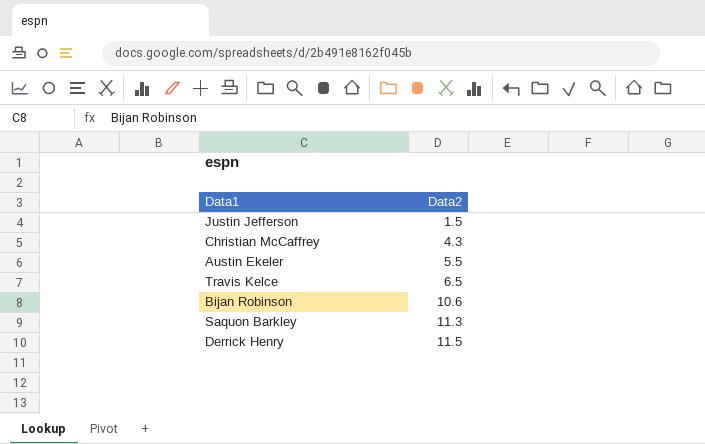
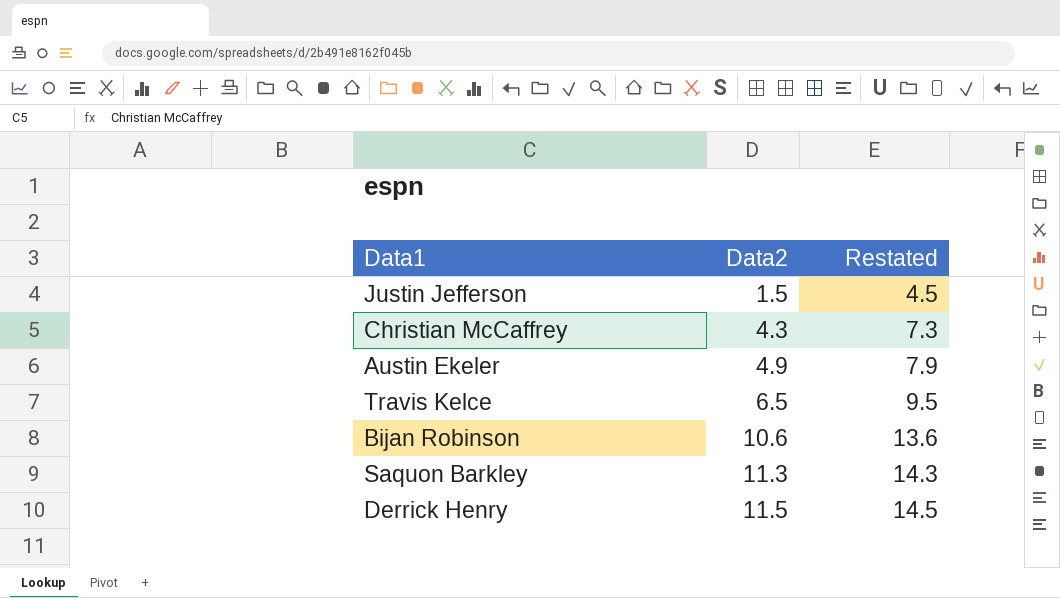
column Restated | formula: none -> [Data2] + 3
Austin Ekeler | Data2: 5.5 -> 4.9

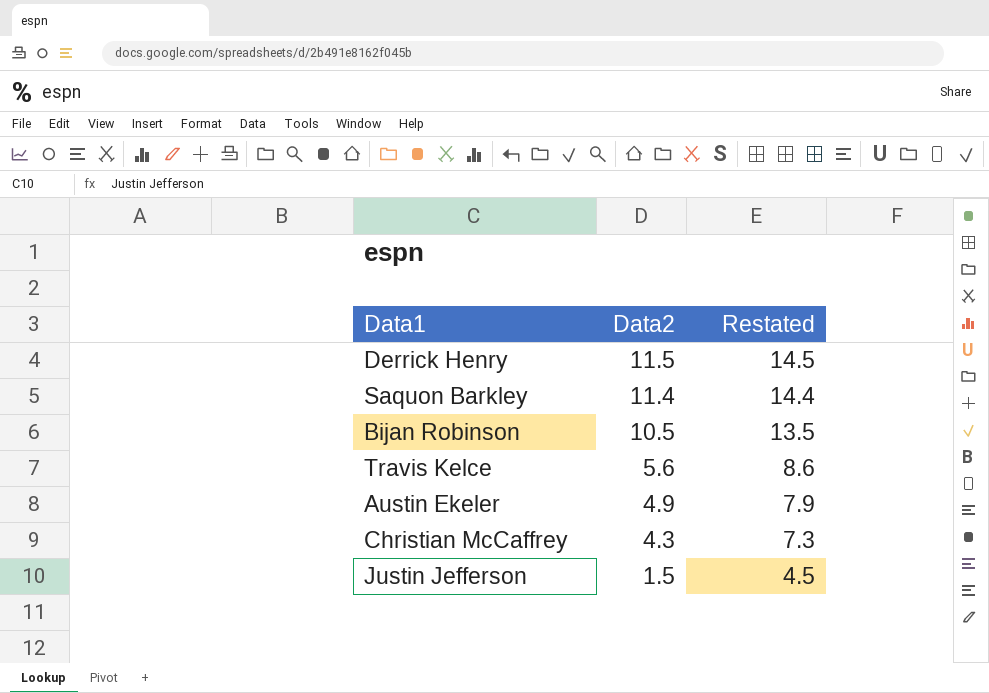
row order: Data2 ascending -> Data2 descending
Saquon Barkley | Data2: 11.3 -> 11.4
Saquon Barkley | Restated: 14.3 -> 14.4
Bijan Robinson | Data2: 10.6 -> 10.5
Bijan Robinson | Restated: 13.6 -> 13.5
Travis Kelce | Data2: 6.5 -> 5.6
Travis Kelce | Restated: 9.5 -> 8.6

